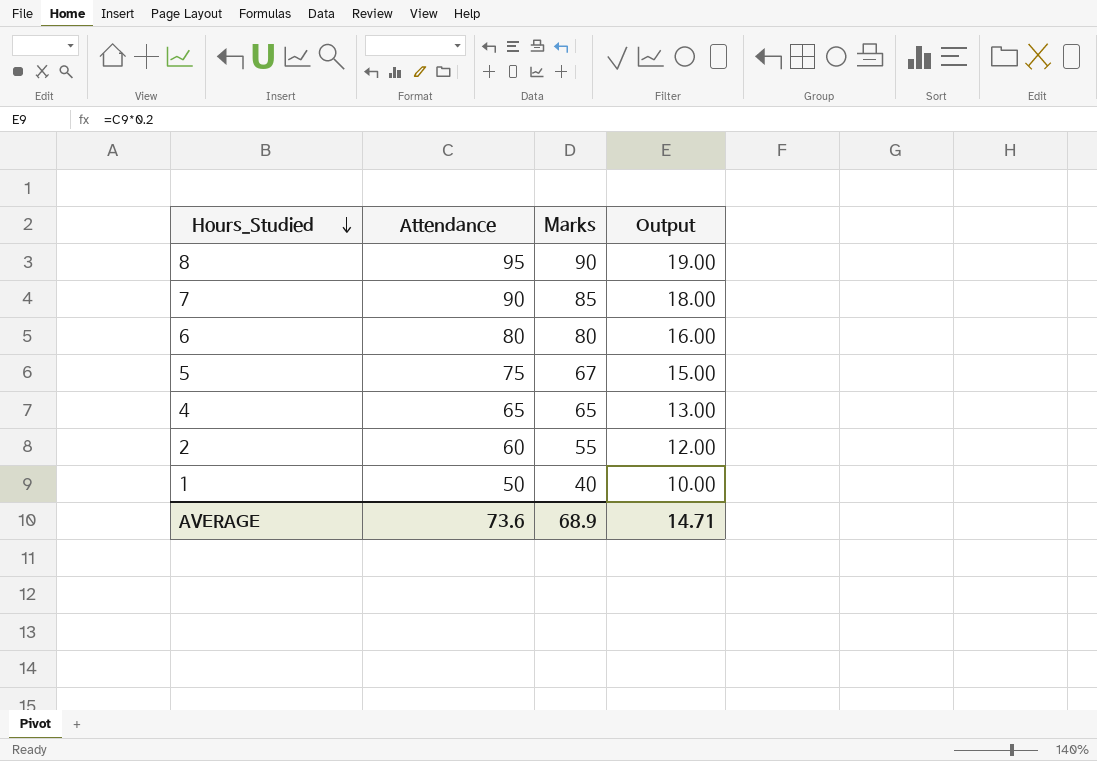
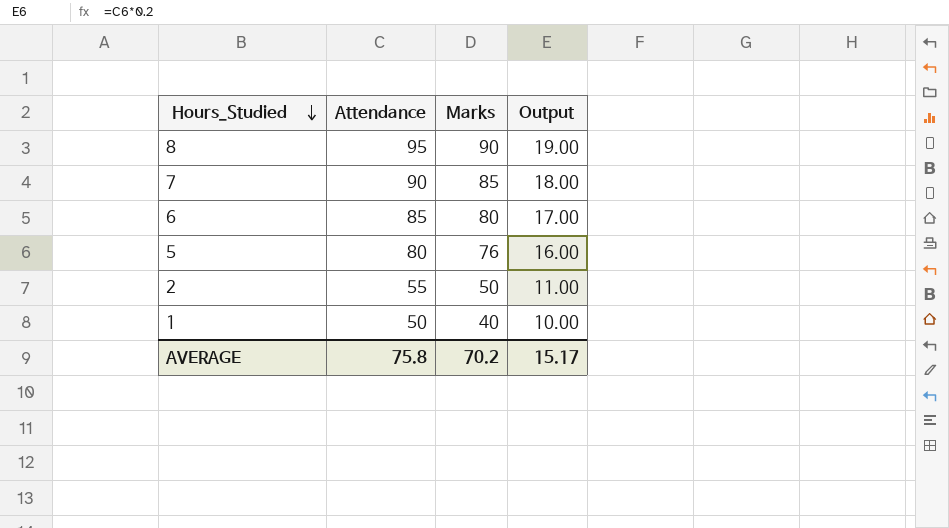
row 4: 65 | 65 | 13.00 -> none
6 | Attendance: 80 -> 85
6 | Output: 16.00 -> 17.00
5 | Attendance: 75 -> 80
5 | Marks: 67 -> 76
5 | Output: 15.00 -> 16.00
2 | Attendance: 60 -> 55
2 | Marks: 55 -> 50
2 | Output: 12.00 -> 11.00
AVERAGE | Attendance: 73.6 -> 75.8
AVERAGE | Marks: 68.9 -> 70.2
AVERAGE | Output: 14.71 -> 15.17

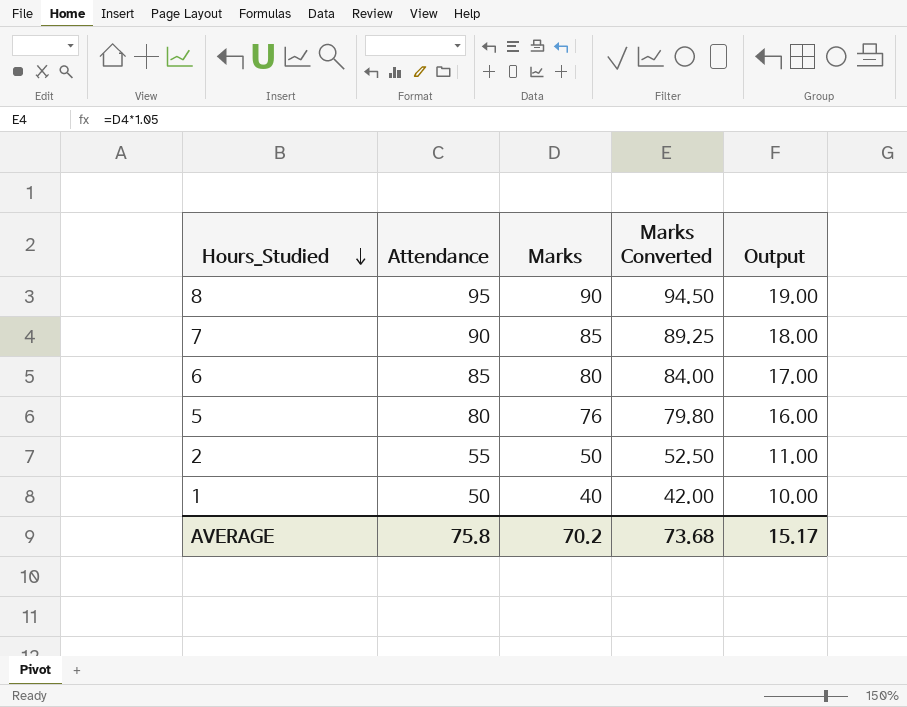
column Marks Converted | formula: none -> [Marks] * 1.05

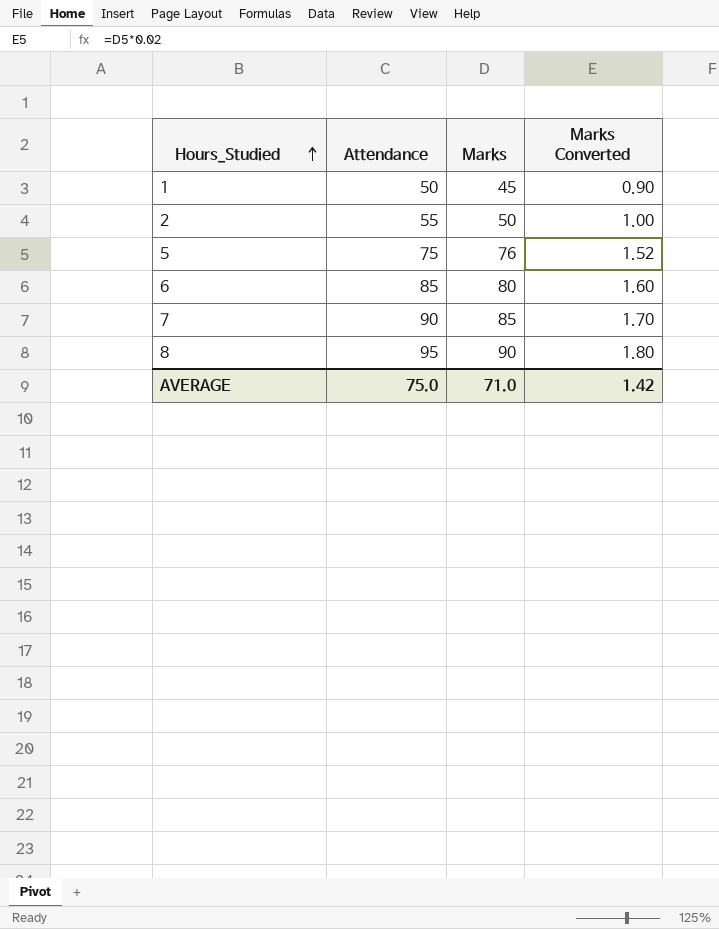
row order: Hours_Studied descending -> Hours_Studied ascending
column Output | formula: [Attendance] * 0.2 -> none
column Marks Converted | formula: [Marks] * 1.05 -> [Marks] * 0.02
1 | Marks: 40 -> 45
5 | Attendance: 80 -> 75
AVERAGE | Attendance: 75.8 -> 75.0
AVERAGE | Marks: 70.2 -> 71.0
AVERAGE | Marks Converted: 73.68 -> 1.42

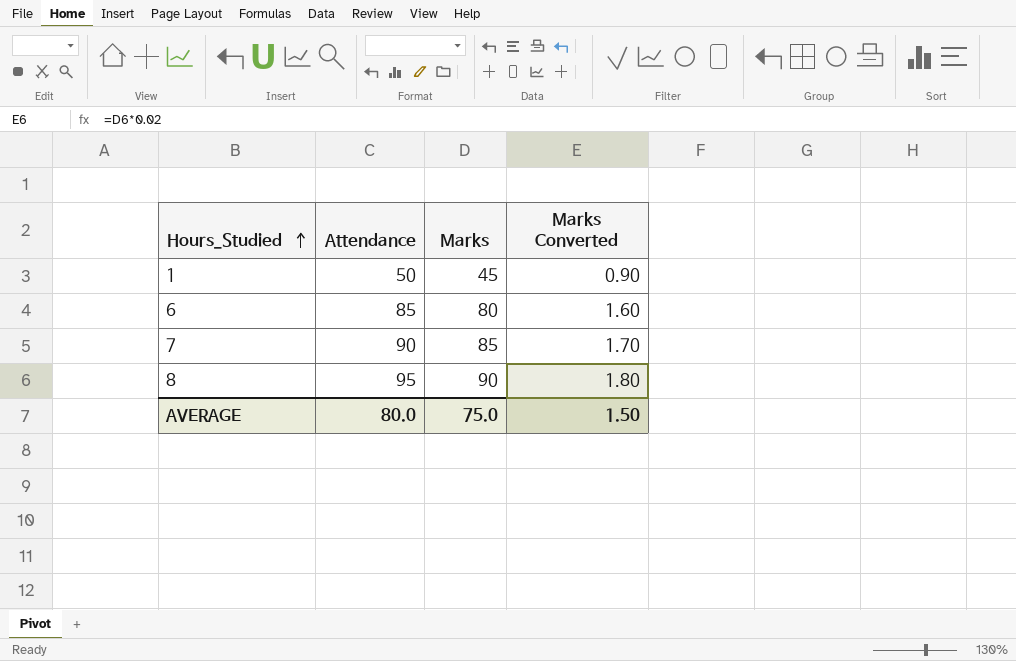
row 2: 55 | 50 | 1.00 -> none
row 5: 75 | 76 | 1.52 -> none
AVERAGE | Attendance: 75.0 -> 80.0
AVERAGE | Marks: 71.0 -> 75.0
AVERAGE | Marks Converted: 1.42 -> 1.50

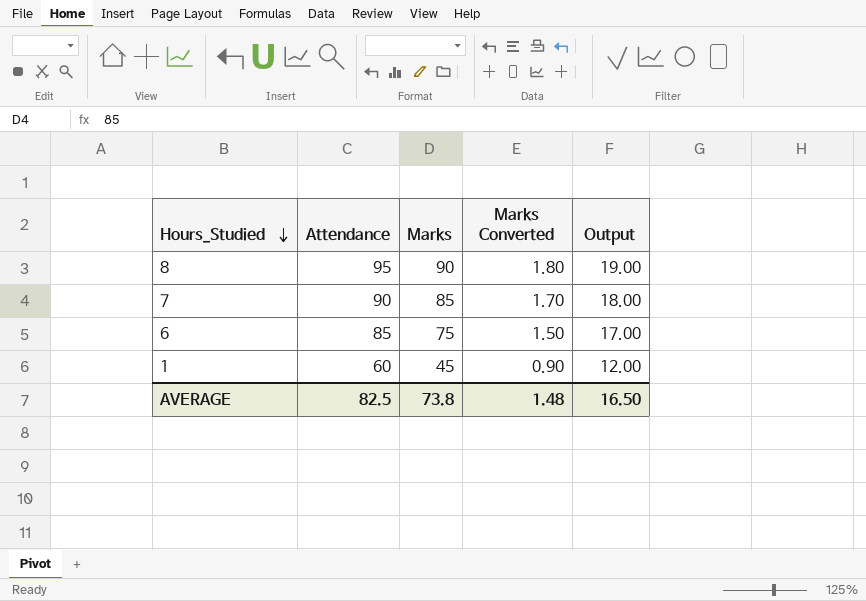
row order: Hours_Studied ascending -> Hours_Studied descending
column Output | formula: none -> [Attendance] * 0.2
6 | Marks: 80 -> 75
6 | Marks Converted: 1.60 -> 1.50
1 | Attendance: 50 -> 60
AVERAGE | Attendance: 80.0 -> 82.5
AVERAGE | Marks: 75.0 -> 73.8
AVERAGE | Marks Converted: 1.50 -> 1.48

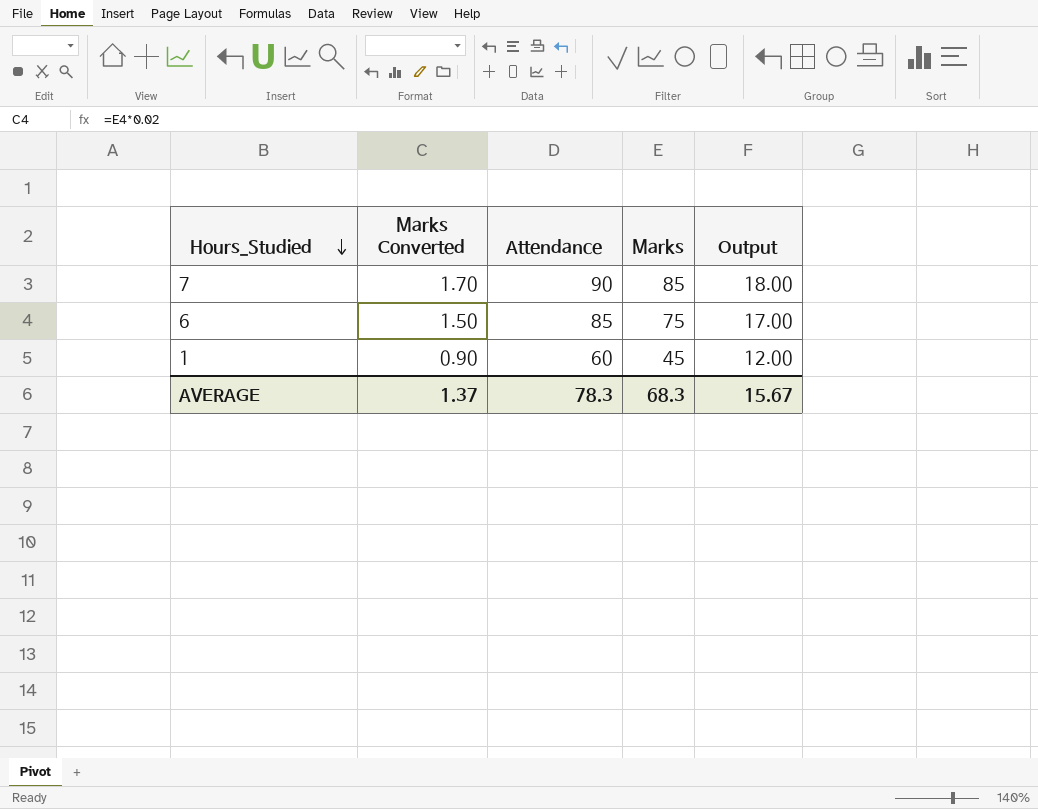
column Marks Converted | position: 4 -> 2
row 8: 95 | 90 | 1.80 | 19.00 -> none
AVERAGE | Marks Converted: 1.48 -> 1.37
AVERAGE | Attendance: 82.5 -> 78.3
AVERAGE | Marks: 73.8 -> 68.3
AVERAGE | Output: 16.50 -> 15.67

